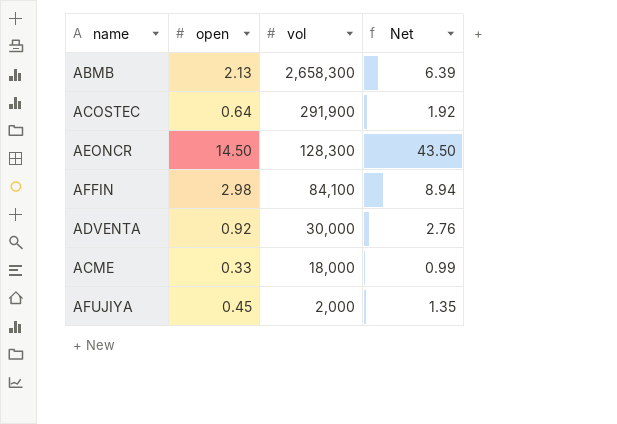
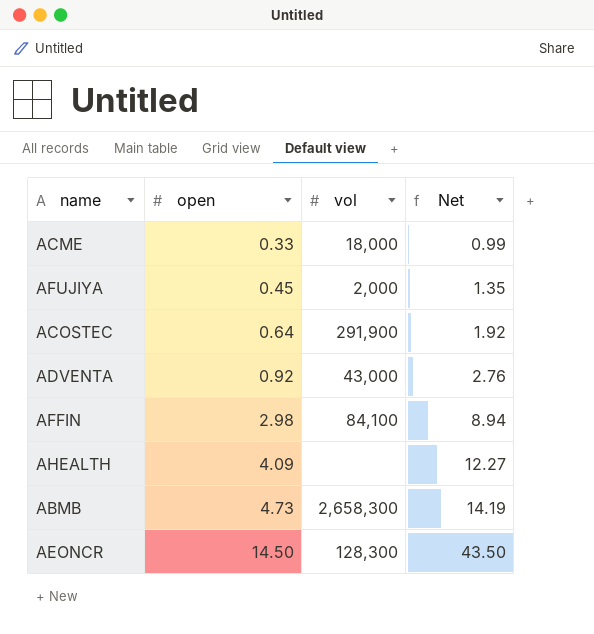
row order: vol descending -> open ascending
ADVENTA | vol: 30,000 -> 43,000
row AHEALTH: none -> 4.09 | none | 12.27
ABMB | open: 2.13 -> 4.73
ABMB | Net: 6.39 -> 14.19

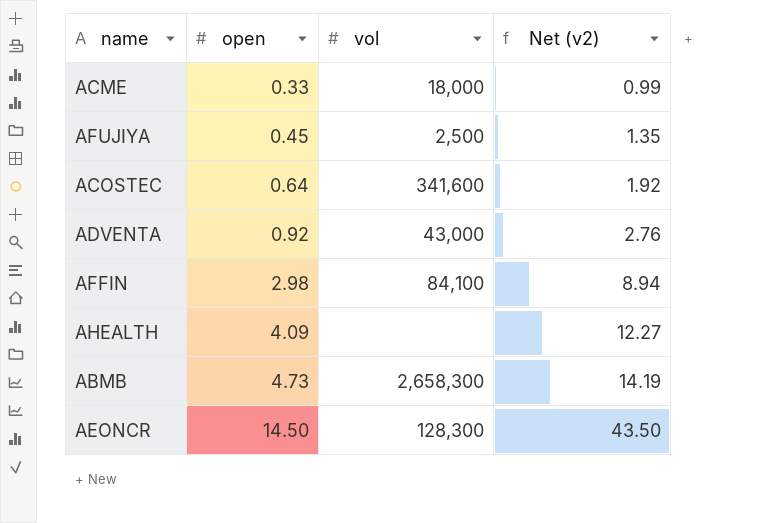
column name: Net -> Net (v2)
AFUJIYA | vol: 2,000 -> 2,500
ACOSTEC | vol: 291,900 -> 341,600

